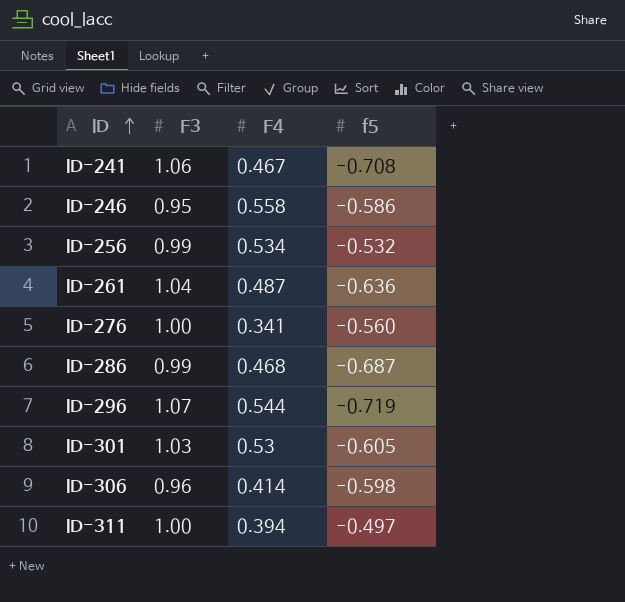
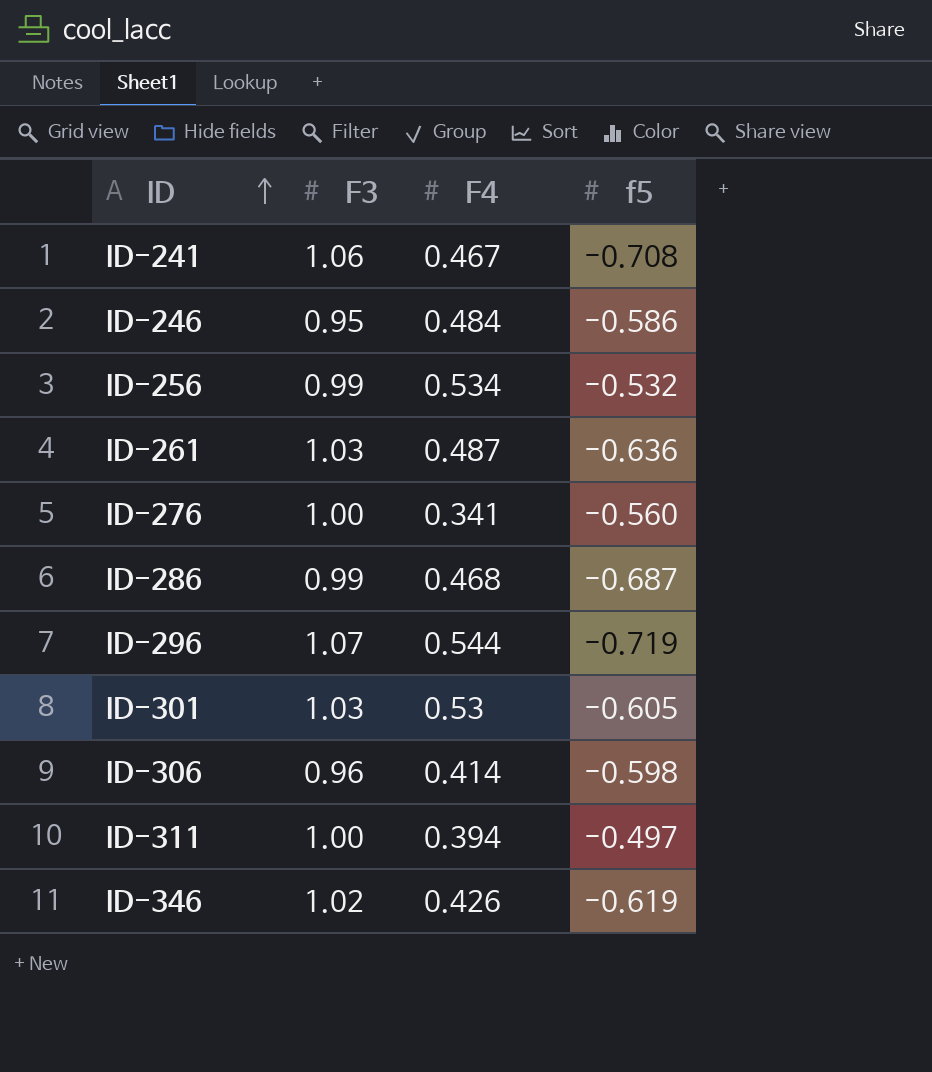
ID-246 | F4: 0.558 -> 0.484
ID-261 | F3: 1.04 -> 1.03
row ID-346: none -> 1.02 | 0.426 | -0.619

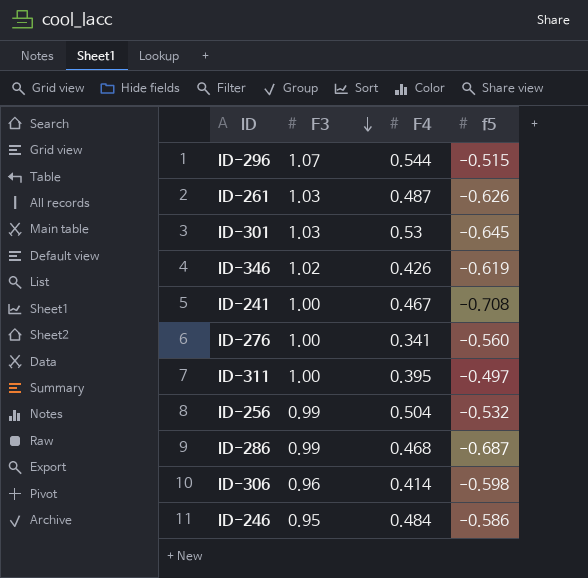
row order: ID ascending -> F3 descending
ID-296 | f5: -0.719 -> -0.515
ID-261 | f5: -0.636 -> -0.626
ID-301 | f5: -0.605 -> -0.645
ID-241 | F3: 1.06 -> 1.00
ID-311 | F4: 0.394 -> 0.395
ID-256 | F4: 0.534 -> 0.504

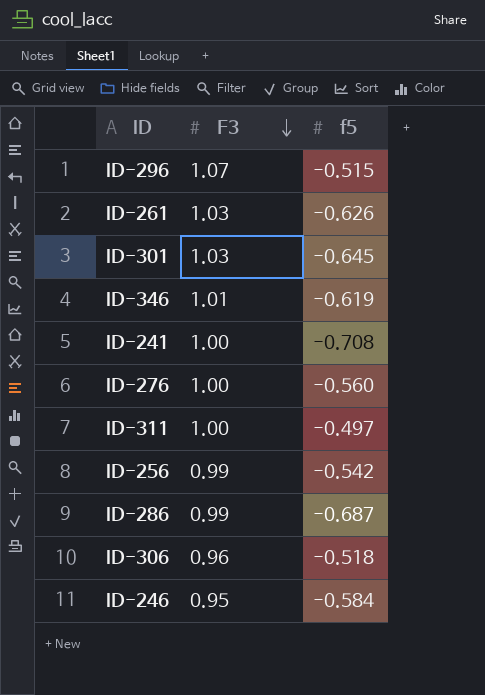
column F4 | position: 3 -> none
ID-346 | F3: 1.02 -> 1.01
ID-256 | f5: -0.532 -> -0.542
ID-306 | f5: -0.598 -> -0.518
ID-246 | f5: -0.586 -> -0.584

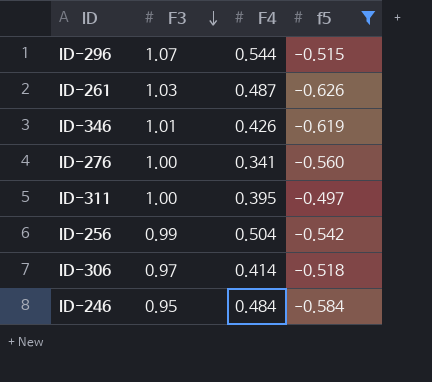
filter: none -> f5 >= -0.626
column F4 | position: none -> 3
ID-306 | F3: 0.96 -> 0.97

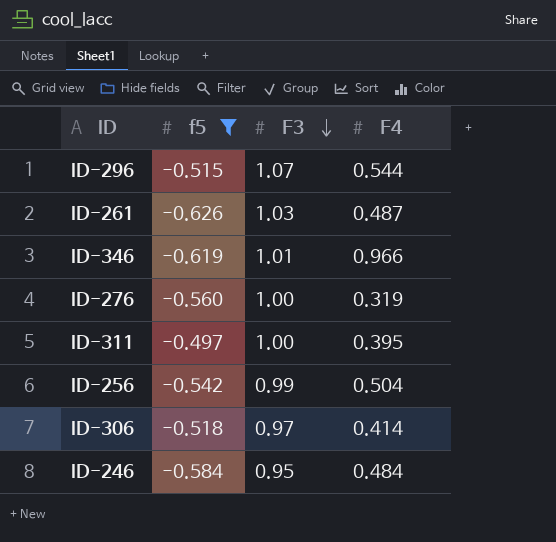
column f5 | position: 4 -> 2
ID-346 | F4: 0.426 -> 0.966
ID-276 | F4: 0.341 -> 0.319

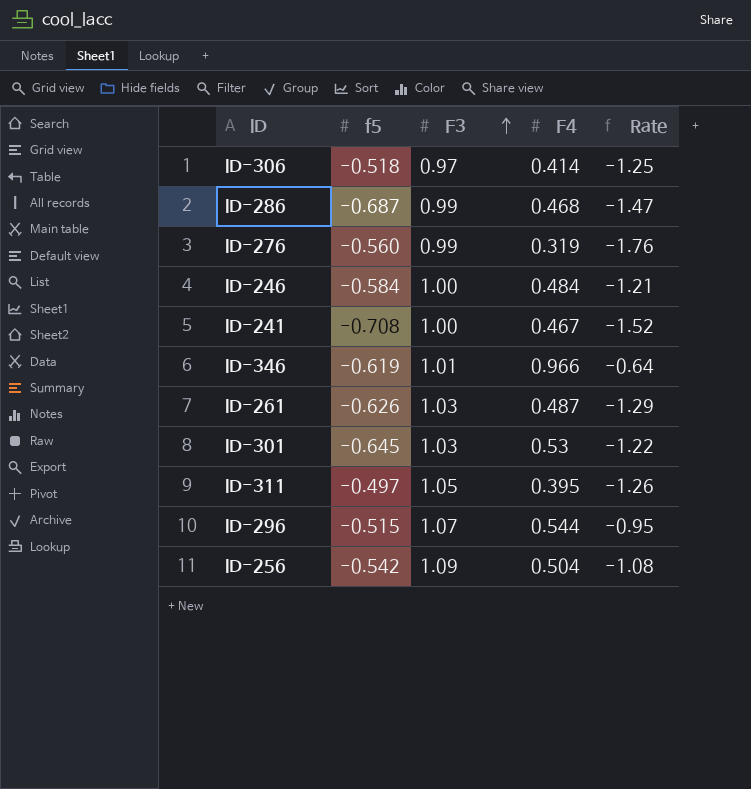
filter: f5 >= -0.626 -> none
row order: F3 descending -> F3 ascending
column Rate | formula: none -> [f5] / [F4]
ID-276 | F3: 1.00 -> 0.99
ID-246 | F3: 0.95 -> 1.00
ID-311 | F3: 1.00 -> 1.05
ID-256 | F3: 0.99 -> 1.09

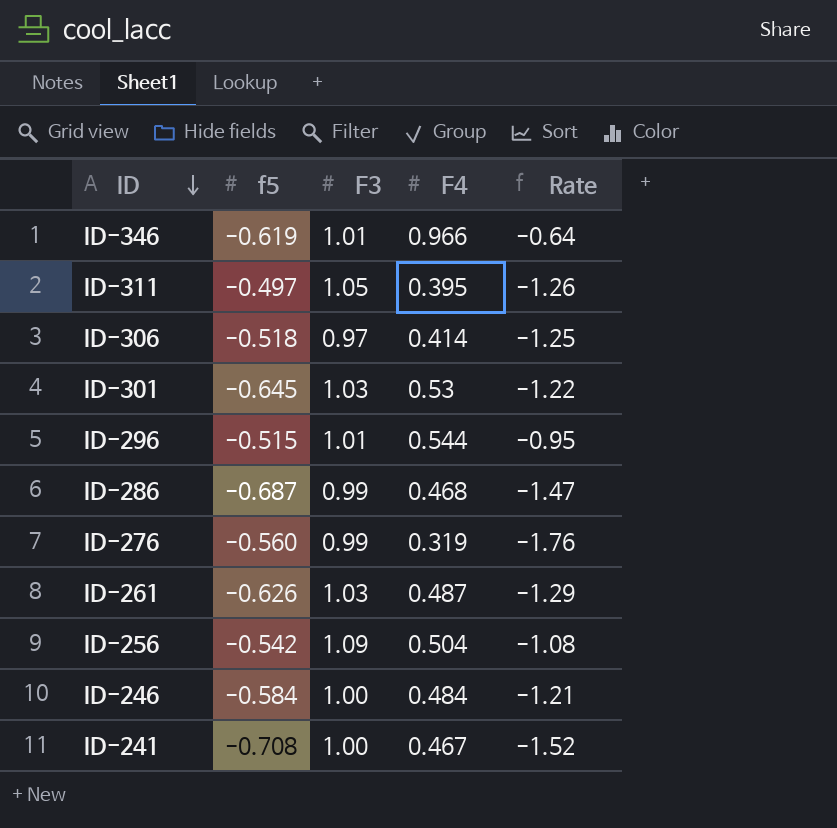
row order: F3 ascending -> ID descending
ID-296 | F3: 1.07 -> 1.01

